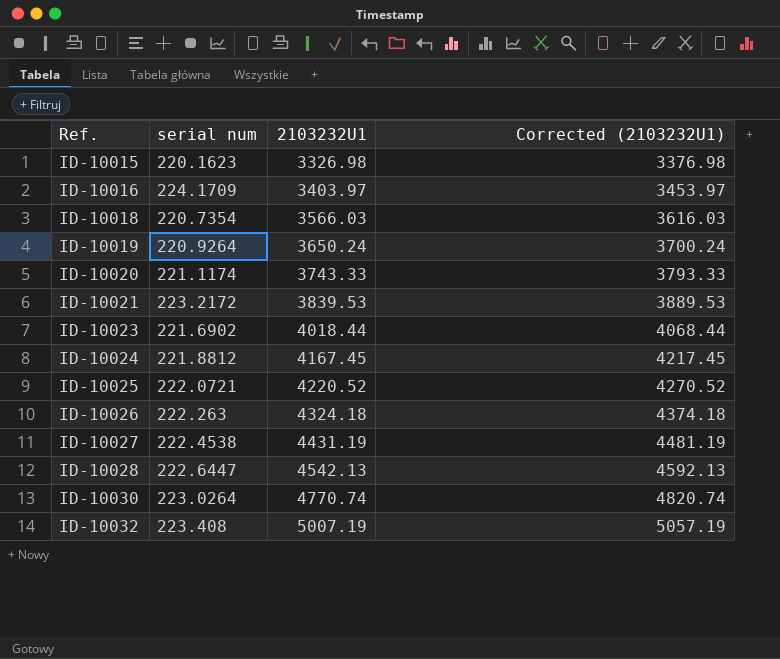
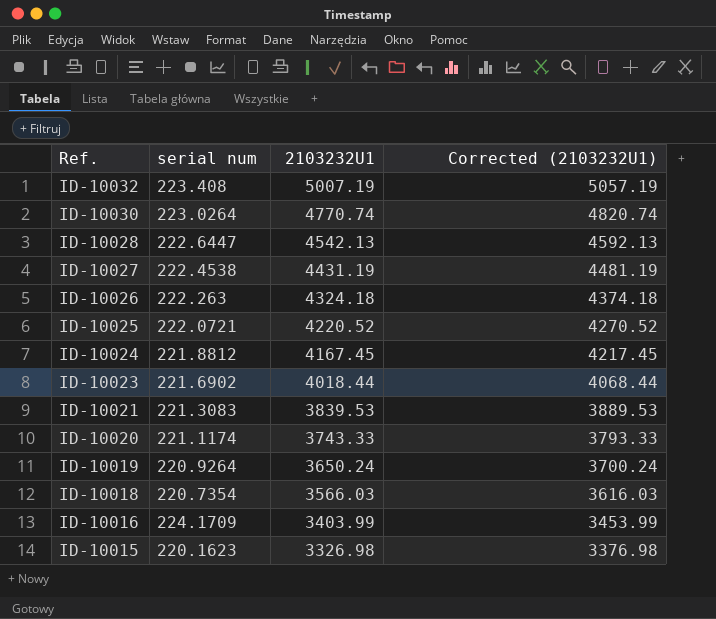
row order: Ref. ascending -> Ref. descending
ID-10021 | serial num: 223.2172 -> 221.3083
ID-10016 | 2103232U1: 3403.97 -> 3403.99
ID-10016 | Corrected (2103232U1): 3453.97 -> 3453.99

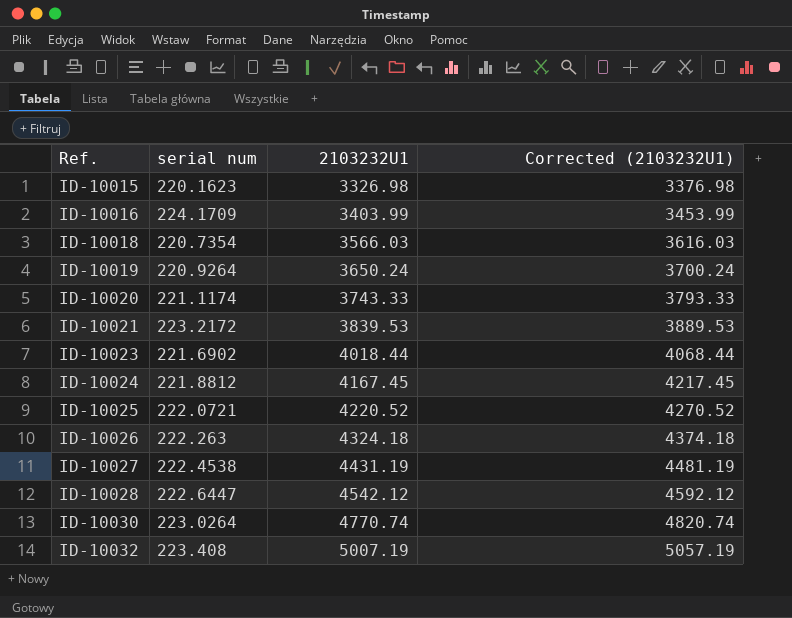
row order: Ref. descending -> Ref. ascending
ID-10021 | serial num: 221.3083 -> 223.2172
ID-10028 | 2103232U1: 4542.13 -> 4542.12
ID-10028 | Corrected (2103232U1): 4592.13 -> 4592.12

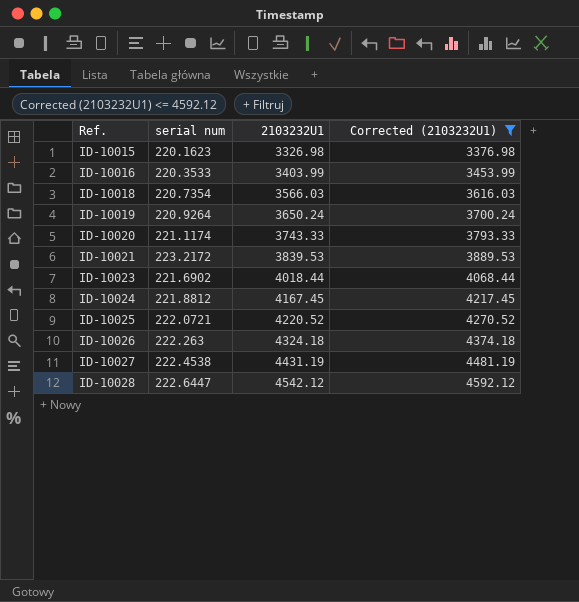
filter: none -> Corrected (2103232U1) <= 4592.12
ID-10016 | serial num: 224.1709 -> 220.3533

